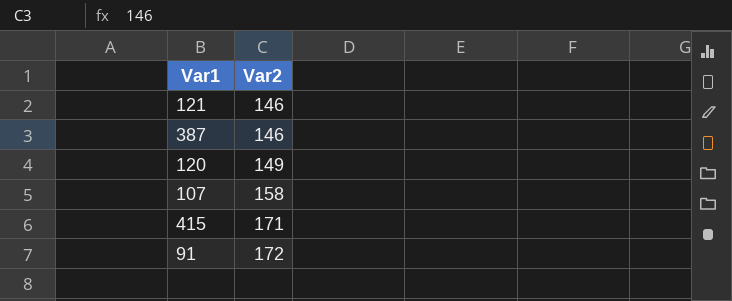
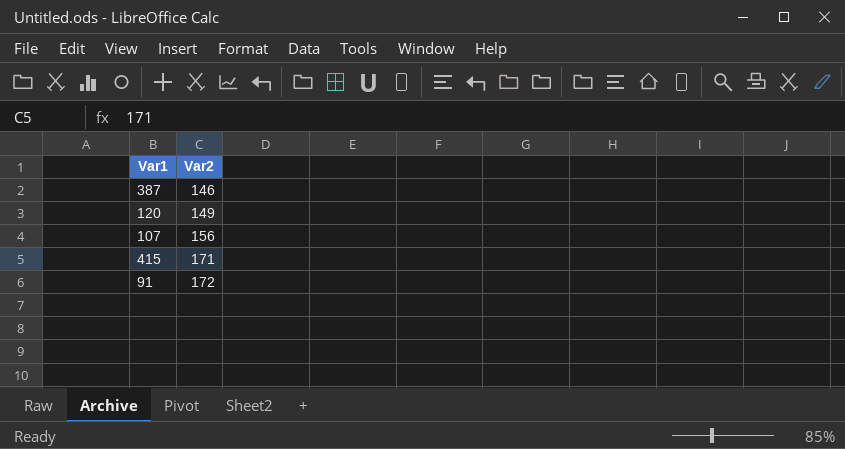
row 121: 146 -> none
107 | Var2: 158 -> 156

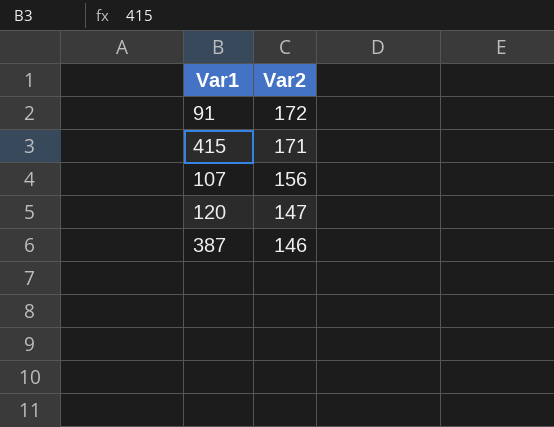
row order: Var2 ascending -> Var2 descending
120 | Var2: 149 -> 147

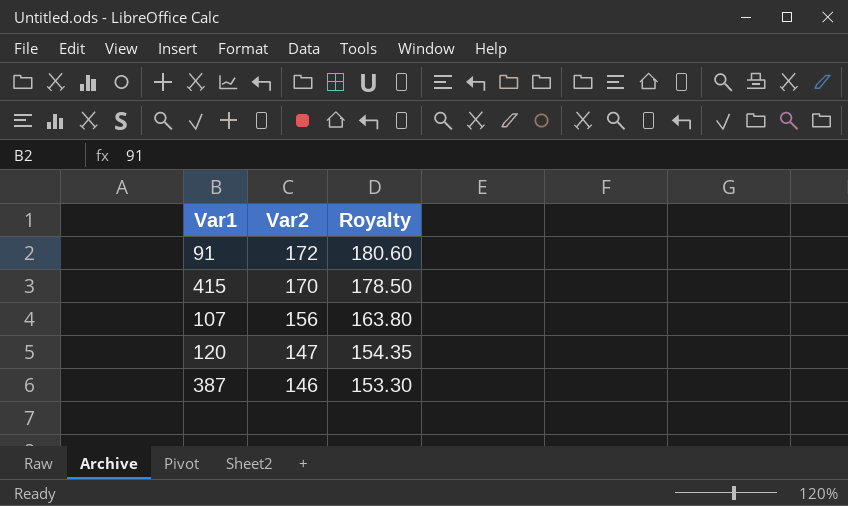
column Royalty | formula: none -> [Var2] * 1.05
415 | Var2: 171 -> 170

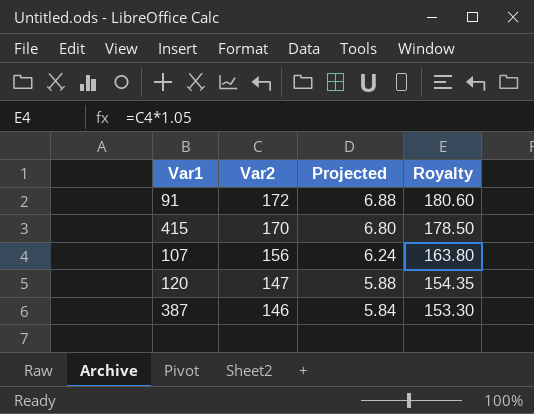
column Projected | formula: none -> [Var2] * 0.04

